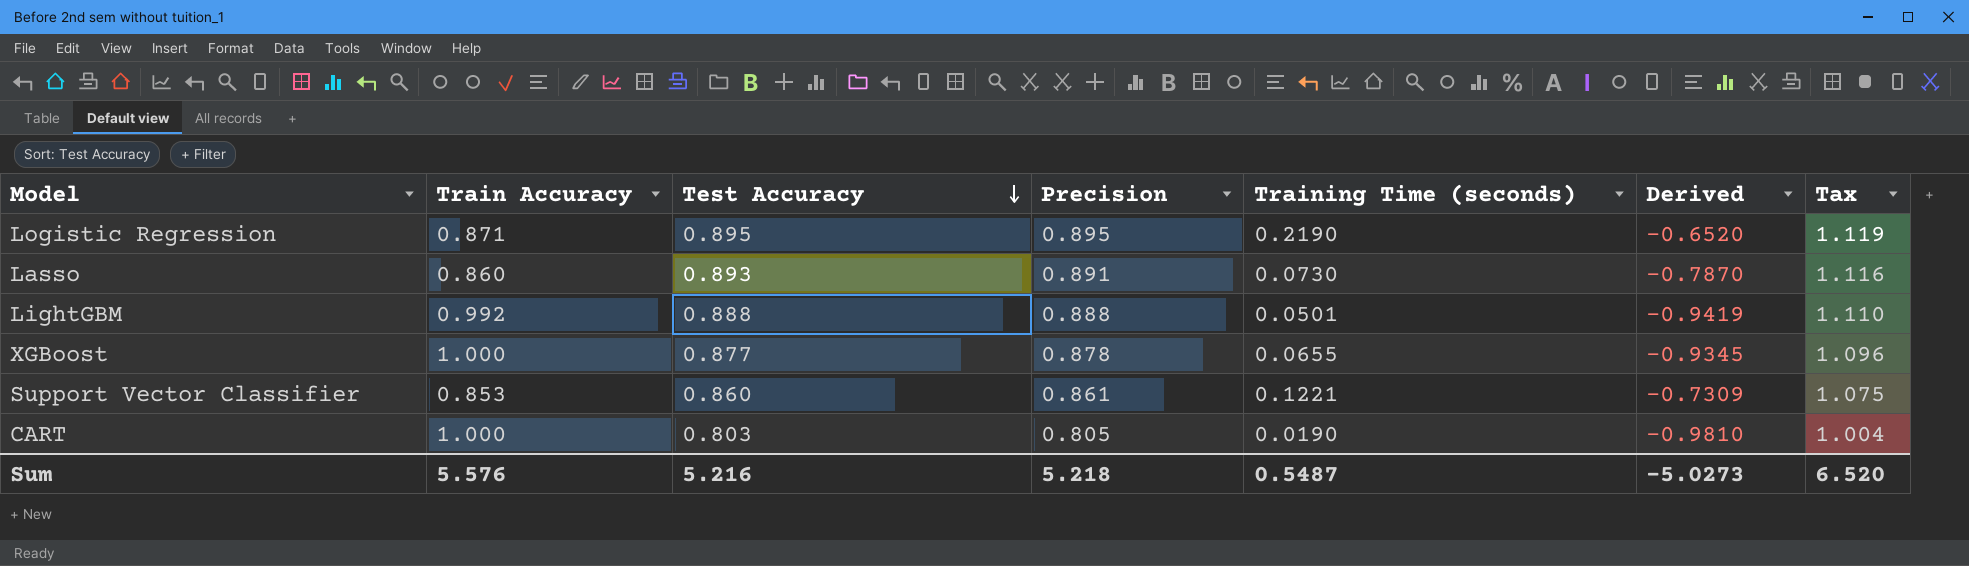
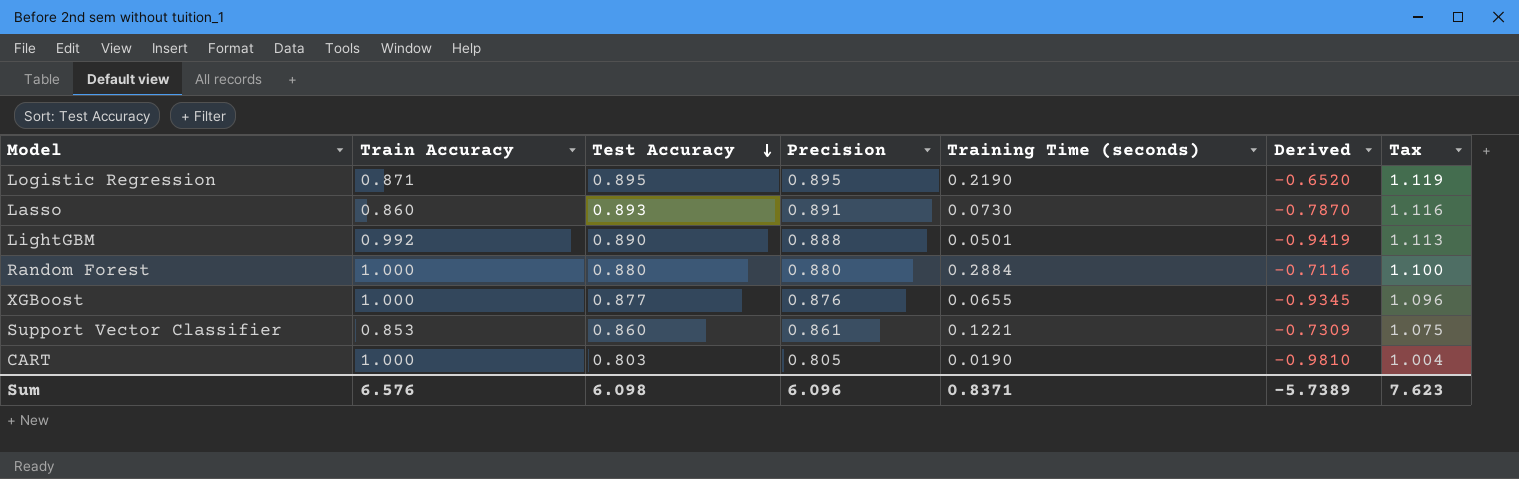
LightGBM | Test Accuracy: 0.888 -> 0.890
LightGBM | Tax: 1.110 -> 1.113
row Random Forest: none -> 1.000 | 0.880 | 0.880 | 0.2884 | -0.7116 | 1.100
XGBoost | Precision: 0.878 -> 0.876
Sum | Train Accuracy: 5.576 -> 6.576
Sum | Test Accuracy: 5.216 -> 6.098
Sum | Precision: 5.218 -> 6.096
Sum | Training Time (seconds): 0.5487 -> 0.8371
Sum | Derived: -5.0273 -> -5.7389
Sum | Tax: 6.520 -> 7.623

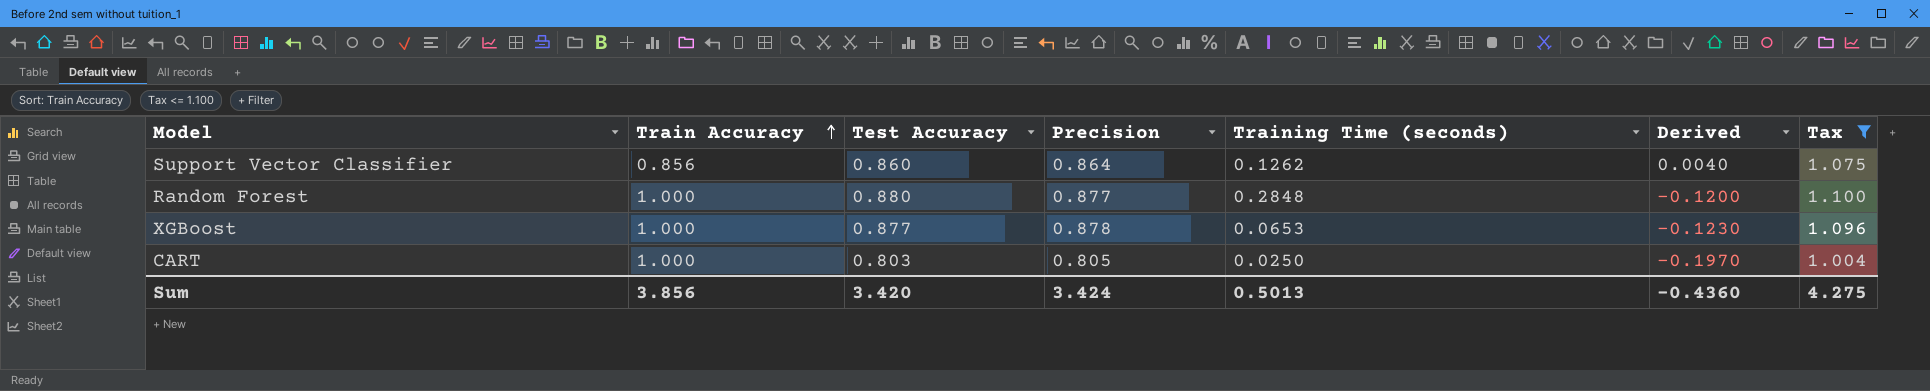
filter: none -> Tax <= 1.100
row order: Test Accuracy descending -> Train Accuracy ascending
column Derived | formula: [Training Time (seconds)] - [Train Accuracy] -> [Test Accuracy] - [Train Accuracy]
Support Vector Classifier | Train Accuracy: 0.853 -> 0.856
Support Vector Classifier | Precision: 0.861 -> 0.864
Support Vector Classifier | Training Time (seconds): 0.1221 -> 0.1262
Random Forest | Precision: 0.880 -> 0.877
Random Forest | Training Time (seconds): 0.2884 -> 0.2848
XGBoost | Precision: 0.876 -> 0.878
XGBoost | Training Time (seconds): 0.0655 -> 0.0653
CART | Training Time (seconds): 0.0190 -> 0.0250
Sum | Train Accuracy: 6.576 -> 3.856
Sum | Test Accuracy: 6.098 -> 3.420
Sum | Precision: 6.096 -> 3.424
Sum | Training Time (seconds): 0.8371 -> 0.5013
Sum | Derived: -5.7389 -> -0.4360
Sum | Tax: 7.623 -> 4.275

